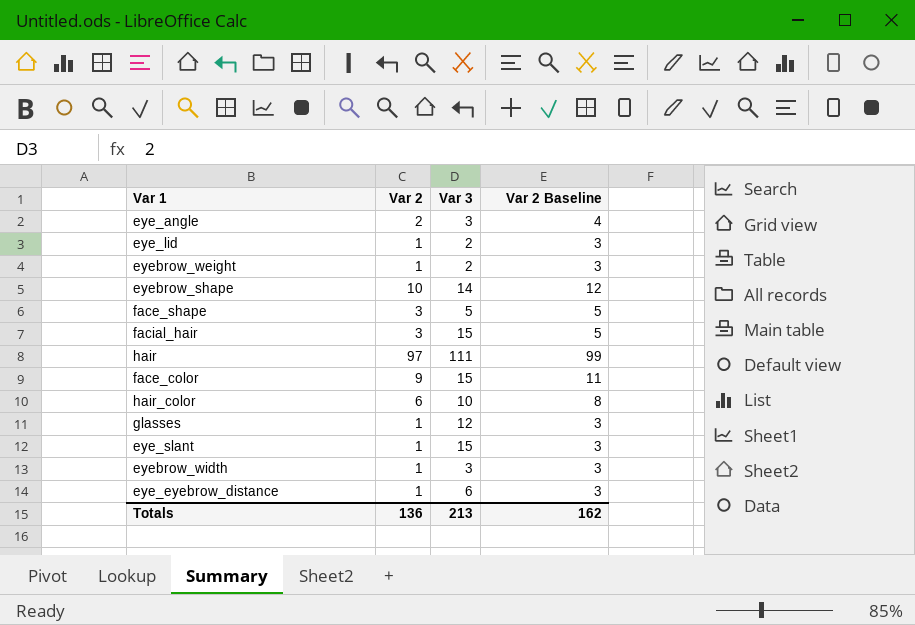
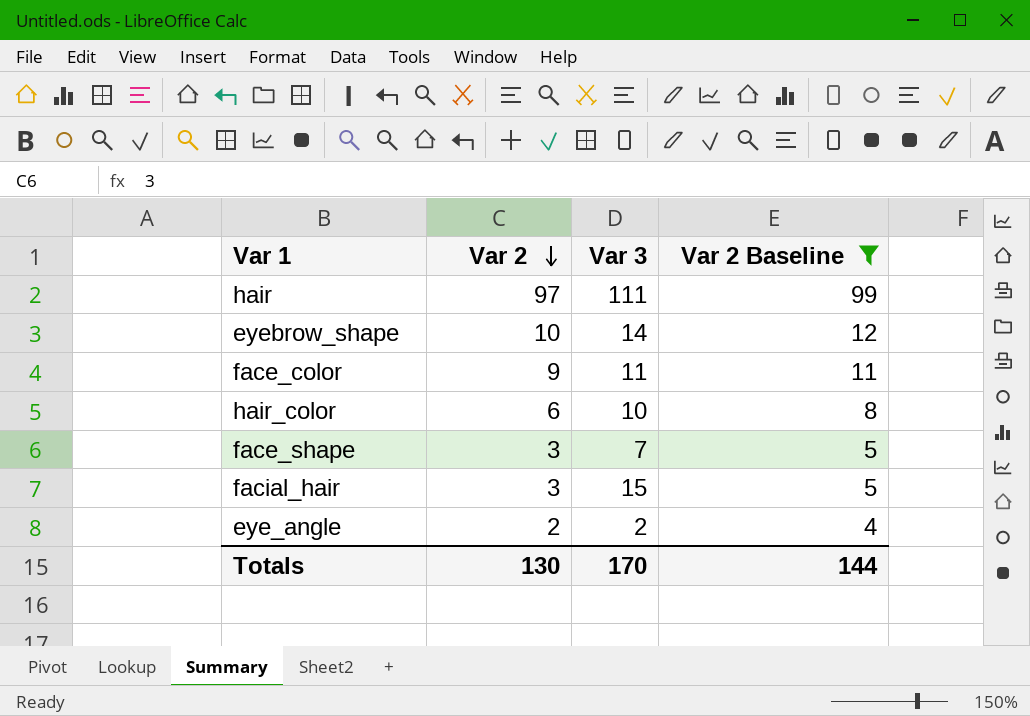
filter: none -> Var 2 Baseline != 3
row order: none -> Var 2 descending
face_color | Var 3: 15 -> 11
face_shape | Var 3: 5 -> 7
eye_angle | Var 3: 3 -> 2
Totals | Var 2: 136 -> 130
Totals | Var 3: 213 -> 170
Totals | Var 2 Baseline: 162 -> 144

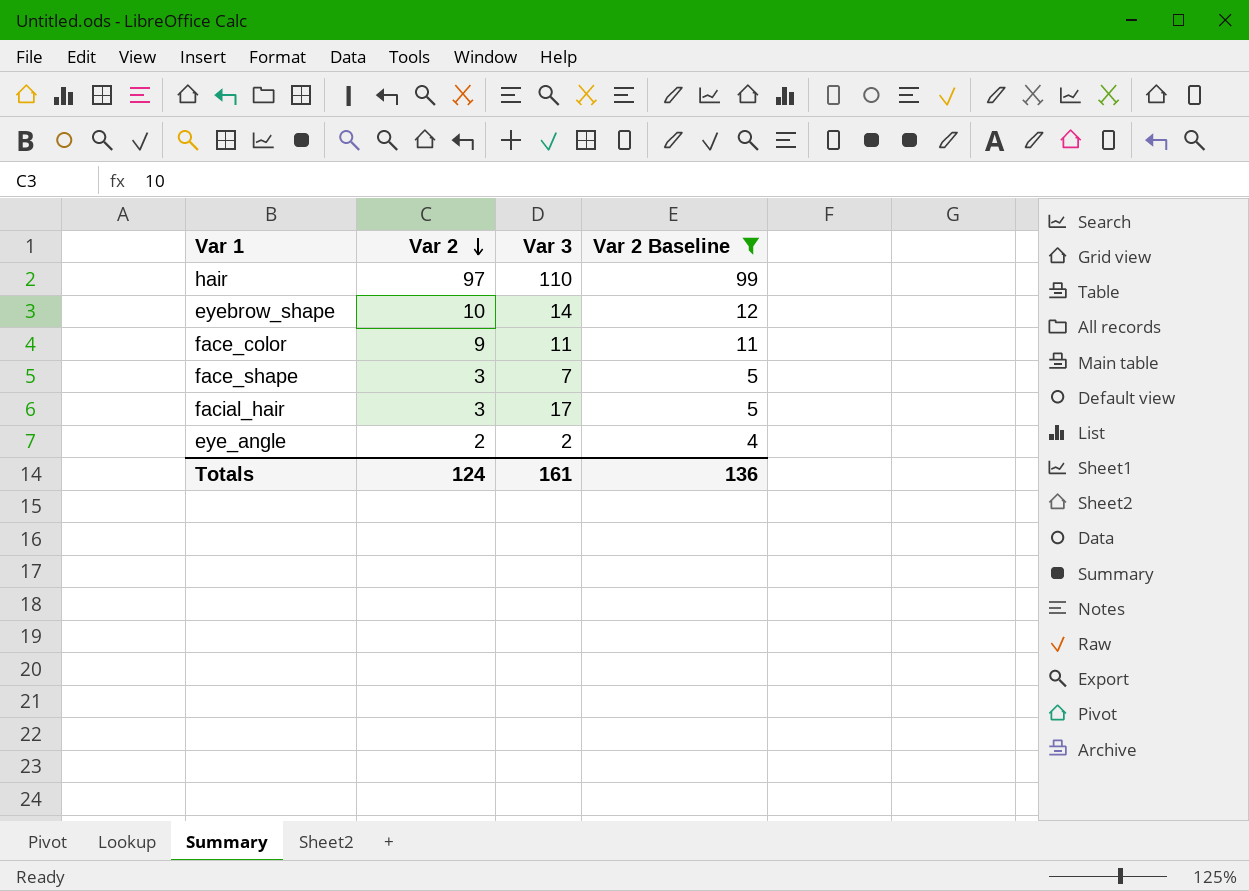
row hair_color: 6 | 10 | 8 -> none
hair | Var 3: 111 -> 110
facial_hair | Var 3: 15 -> 17
Totals | Var 2: 130 -> 124
Totals | Var 3: 170 -> 161
Totals | Var 2 Baseline: 144 -> 136

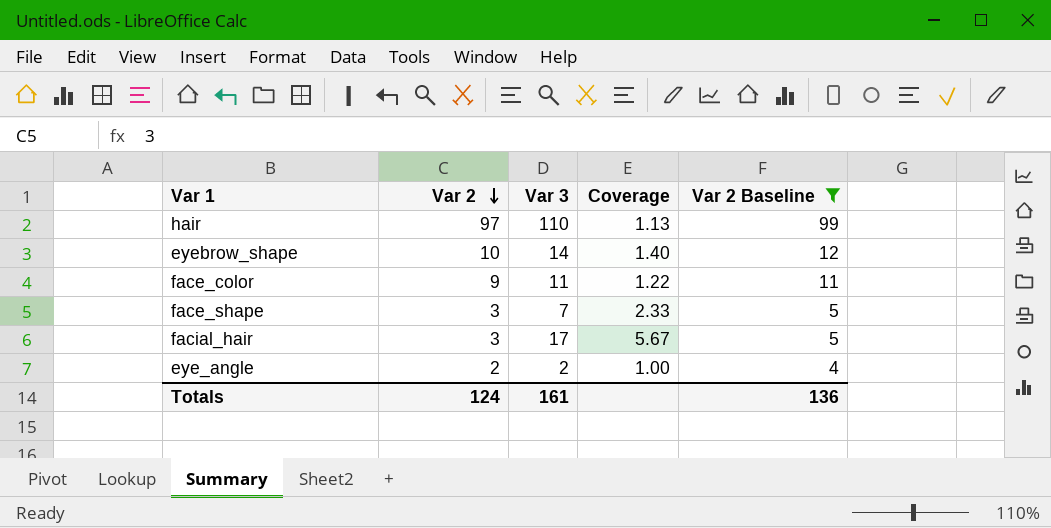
column Coverage | formula: none -> [Var 3] / [Var 2]

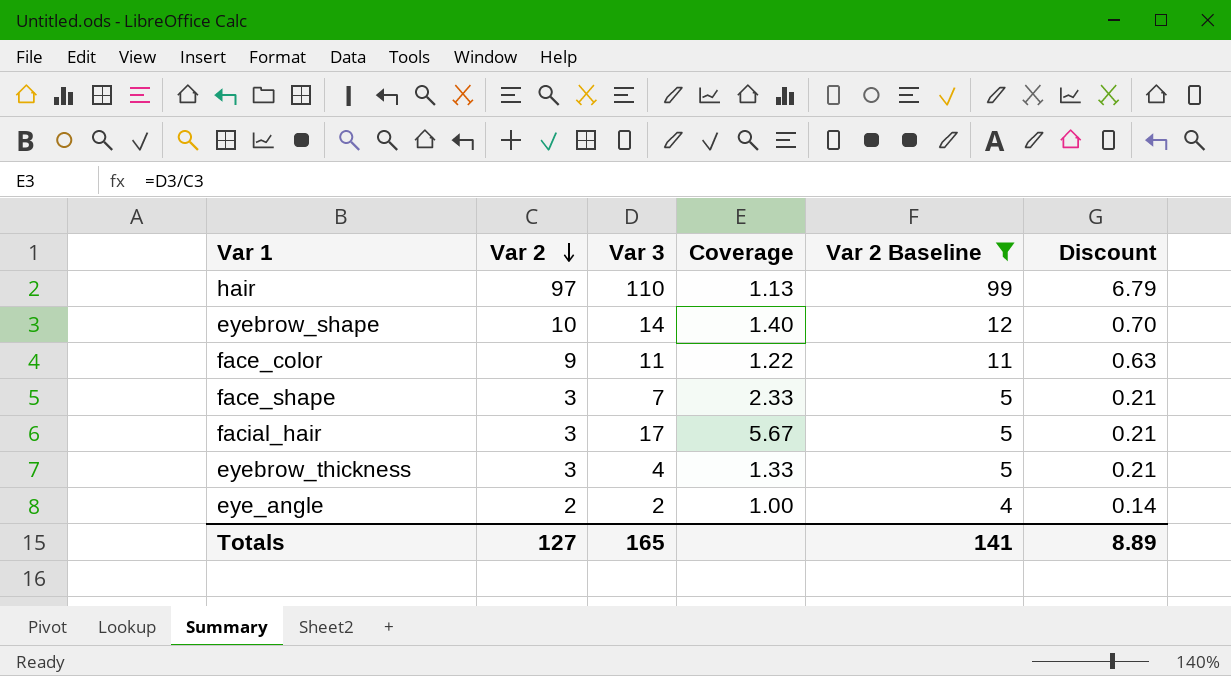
column Discount | formula: none -> [Var 2] * 0.07
row eyebrow_thickness: none -> 3 | 4 | 1.33 | 5 | 0.21
Totals | Var 2: 124 -> 127
Totals | Var 3: 161 -> 165
Totals | Var 2 Baseline: 136 -> 141

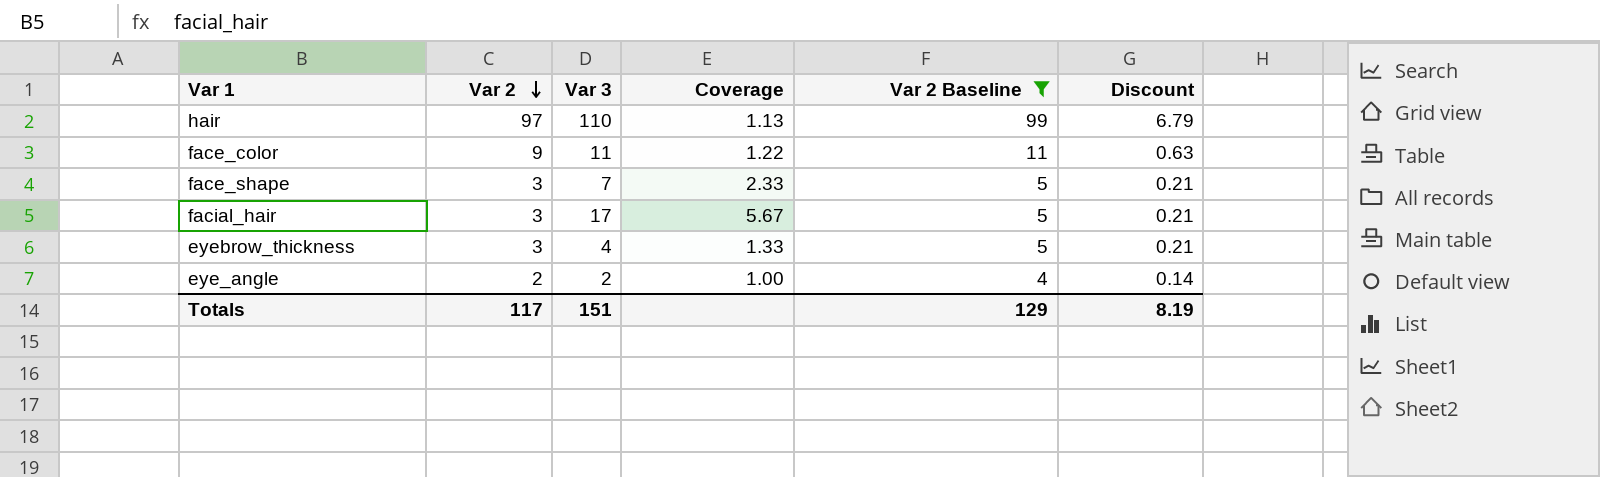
row eyebrow_shape: 10 | 14 | 1.40 | 12 | 0.70 -> none
Totals | Var 2: 127 -> 117
Totals | Var 3: 165 -> 151
Totals | Var 2 Baseline: 141 -> 129
Totals | Discount: 8.89 -> 8.19

